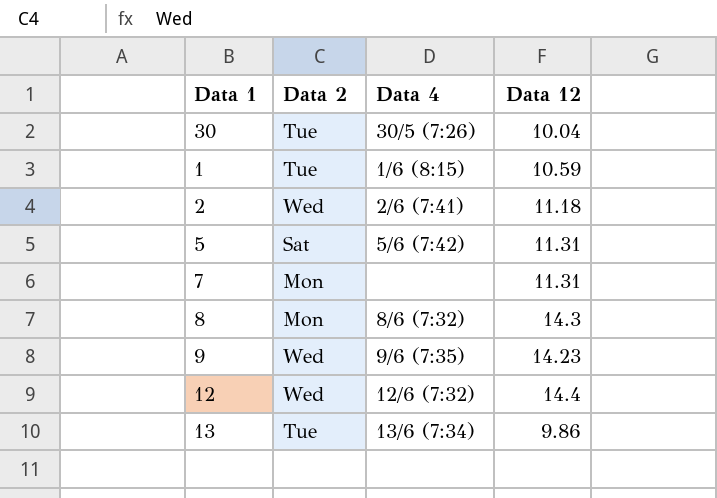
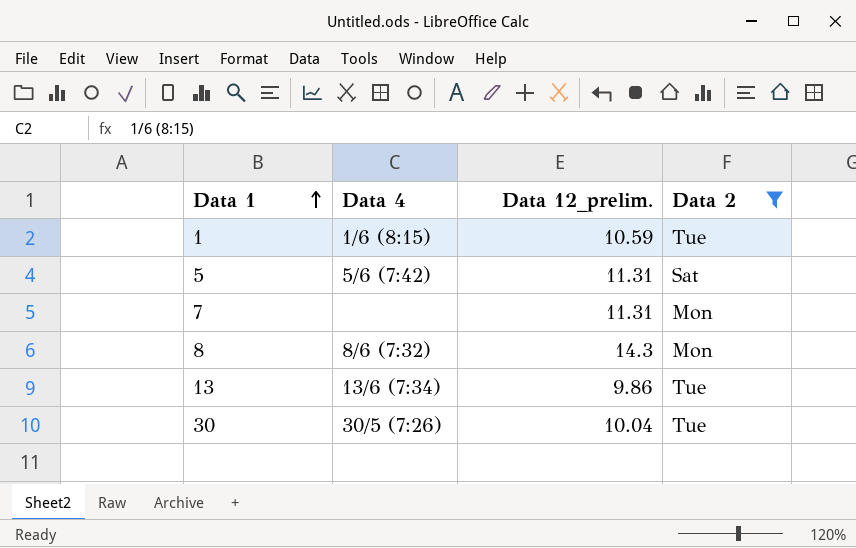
filter: none -> Data 2 != Wed
row order: none -> Data 1 ascending
column name: Data 12 -> Data 12_prelim.
column Data 2 | position: 2 -> 4

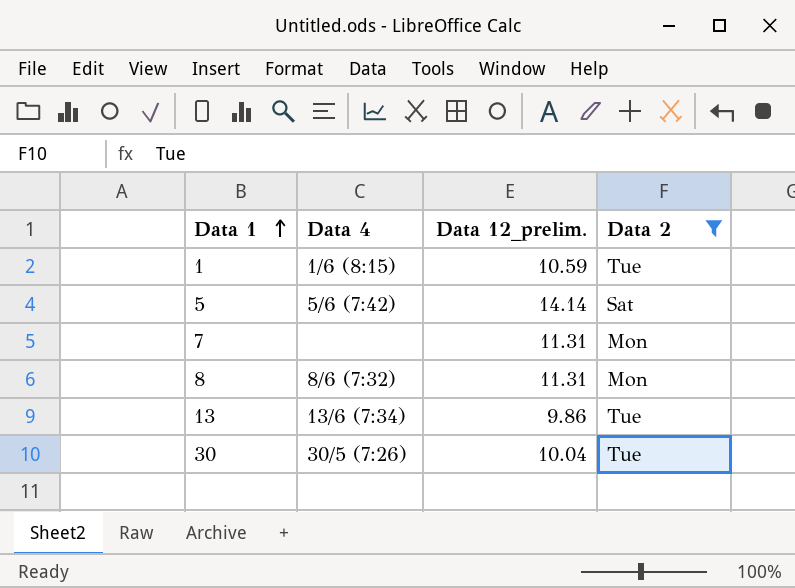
5 | Data 12_prelim.: 11.31 -> 14.14
8 | Data 12_prelim.: 14.3 -> 11.31

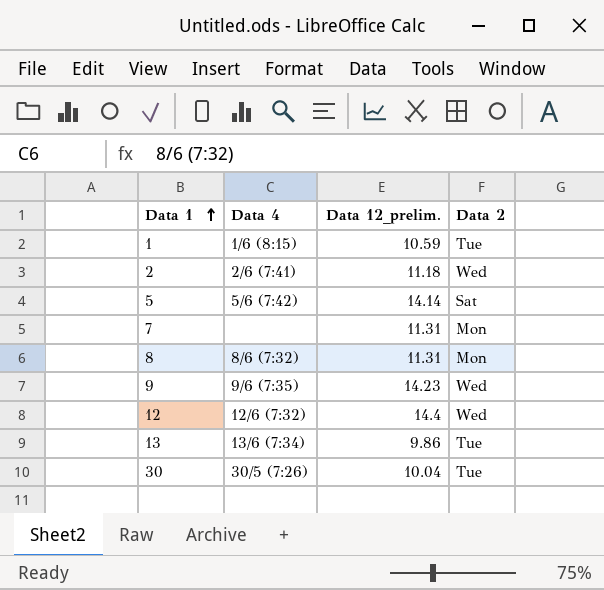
filter: Data 2 != Wed -> none

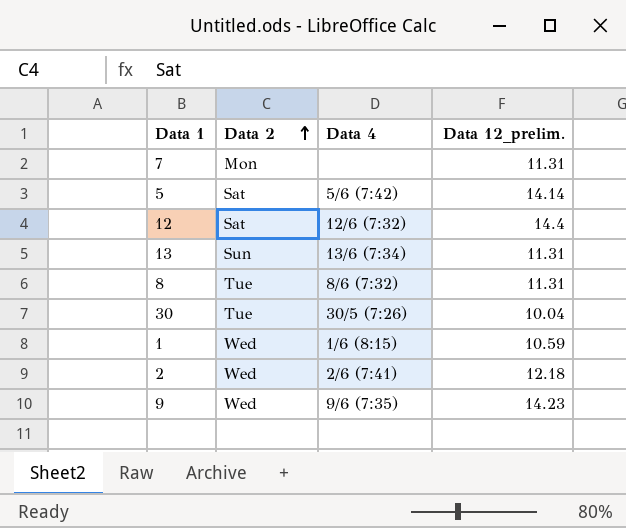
row order: Data 1 ascending -> Data 2 ascending
column Data 2 | position: 4 -> 2
12 | Data 2: Wed -> Sat
13 | Data 2: Tue -> Sun
13 | Data 12_prelim.: 9.86 -> 11.31
8 | Data 2: Mon -> Tue
1 | Data 2: Tue -> Wed
2 | Data 12_prelim.: 11.18 -> 12.18

